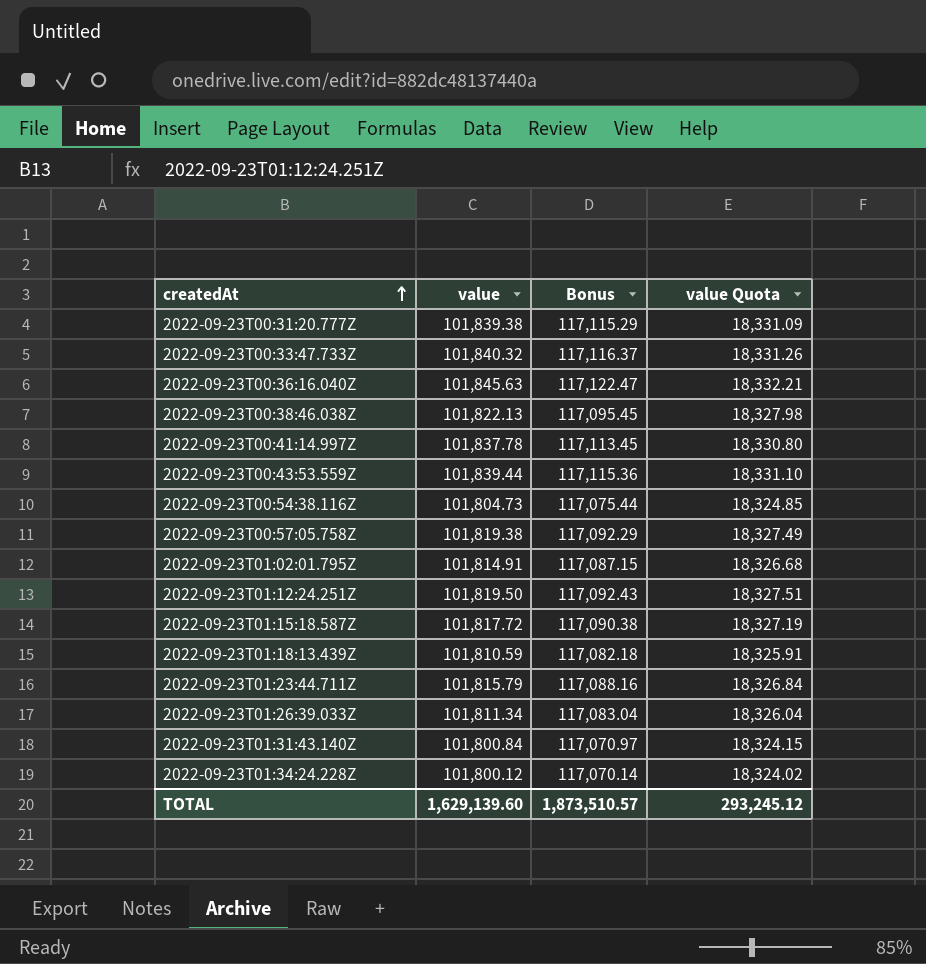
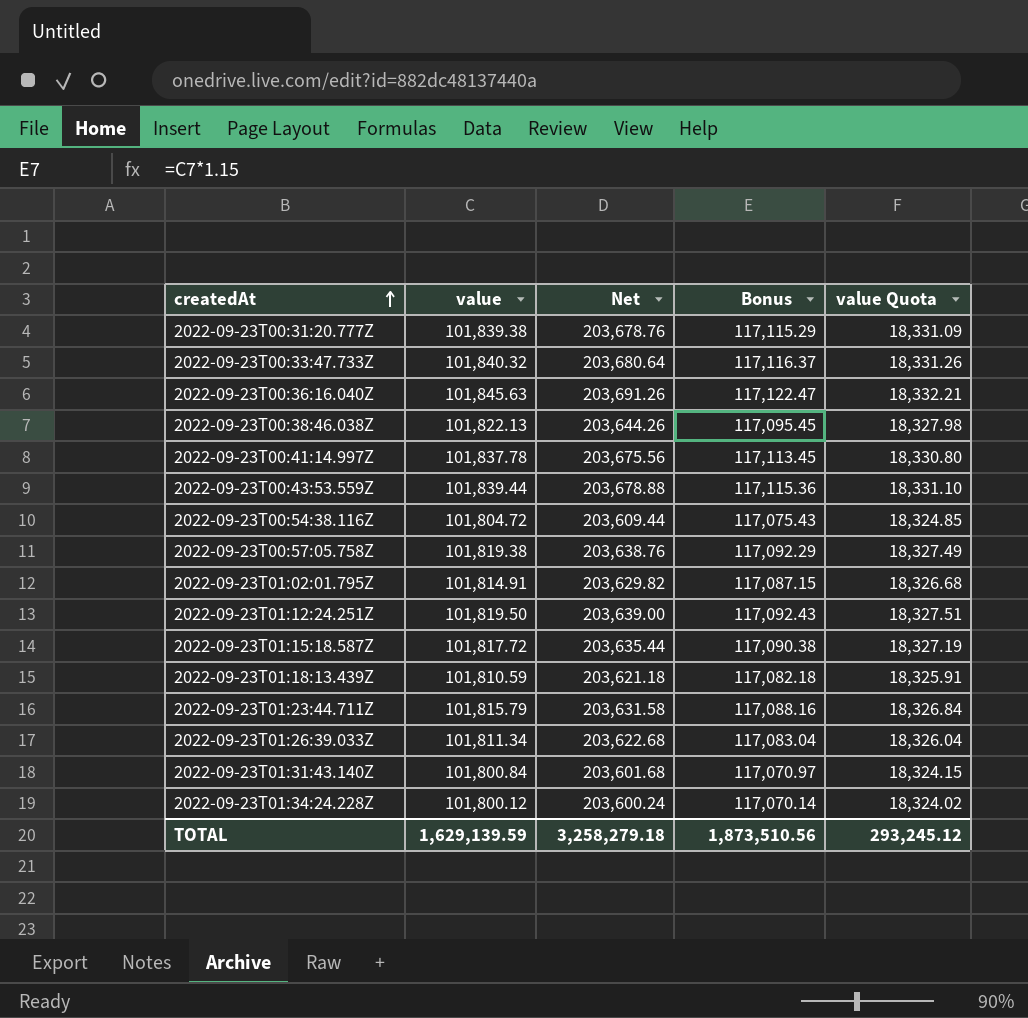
column Net | formula: none -> [value] * 2
2022-09-23T00:54:38.116Z | value: 101,804.73 -> 101,804.72
2022-09-23T00:54:38.116Z | Bonus: 117,075.44 -> 117,075.43
TOTAL | value: 1,629,139.60 -> 1,629,139.59
TOTAL | Bonus: 1,873,510.57 -> 1,873,510.56

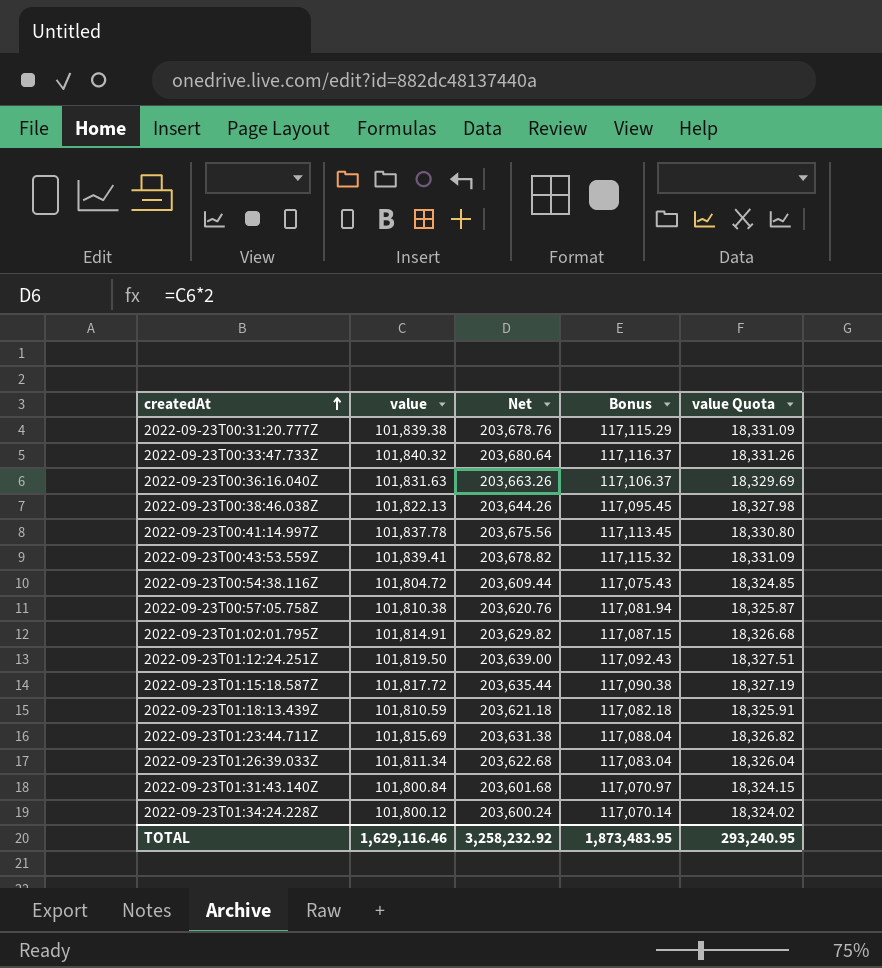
2022-09-23T00:36:16.040Z | value: 101,845.63 -> 101,831.63
2022-09-23T00:36:16.040Z | Net: 203,691.26 -> 203,663.26
2022-09-23T00:36:16.040Z | Bonus: 117,122.47 -> 117,106.37
2022-09-23T00:36:16.040Z | value Quota: 18,332.21 -> 18,329.69
2022-09-23T00:43:53.559Z | value: 101,839.44 -> 101,839.41
2022-09-23T00:43:53.559Z | Net: 203,678.88 -> 203,678.82
2022-09-23T00:43:53.559Z | Bonus: 117,115.36 -> 117,115.32
2022-09-23T00:43:53.559Z | value Quota: 18,331.10 -> 18,331.09
2022-09-23T00:57:05.758Z | value: 101,819.38 -> 101,810.38
2022-09-23T00:57:05.758Z | Net: 203,638.76 -> 203,620.76
2022-09-23T00:57:05.758Z | Bonus: 117,092.29 -> 117,081.94
2022-09-23T00:57:05.758Z | value Quota: 18,327.49 -> 18,325.87
2022-09-23T01:23:44.711Z | value: 101,815.79 -> 101,815.69
2022-09-23T01:23:44.711Z | Net: 203,631.58 -> 203,631.38
2022-09-23T01:23:44.711Z | Bonus: 117,088.16 -> 117,088.04
2022-09-23T01:23:44.711Z | value Quota: 18,326.84 -> 18,326.82
TOTAL | value: 1,629,139.59 -> 1,629,116.46
TOTAL | Net: 3,258,279.18 -> 3,258,232.92
TOTAL | Bonus: 1,873,510.56 -> 1,873,483.95
TOTAL | value Quota: 293,245.12 -> 293,240.95

